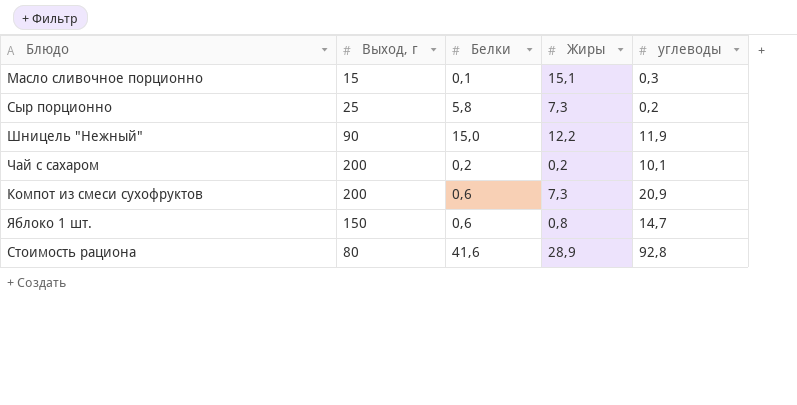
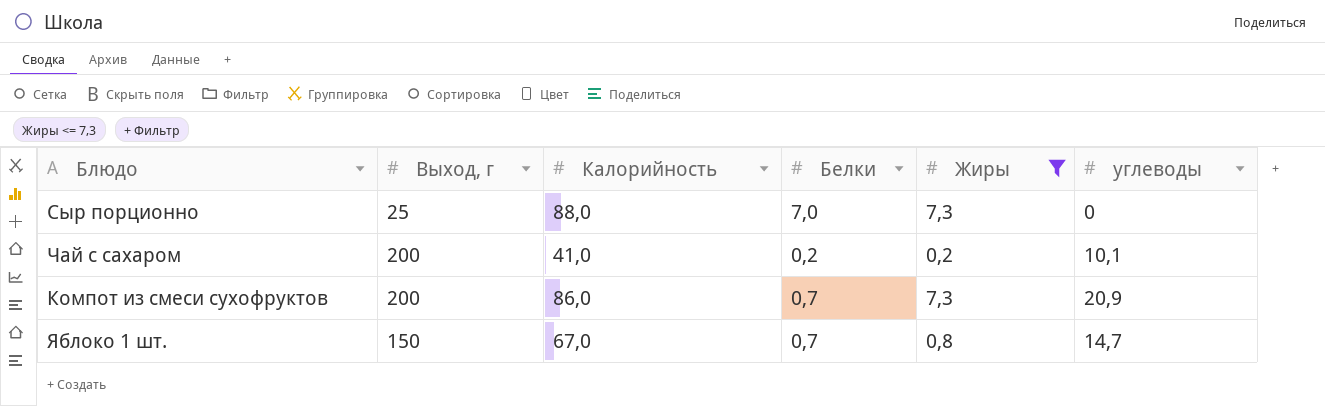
filter: none -> Жиры <= 7,3
column Калорийность | position: none -> 3
Сыр порционно | Белки: 5,8 -> 7,0
Сыр порционно | углеводы: 0,2 -> 0
Компот из смеси сухофруктов | Белки: 0,6 -> 0,7
Яблоко 1 шт. | Белки: 0,6 -> 0,7

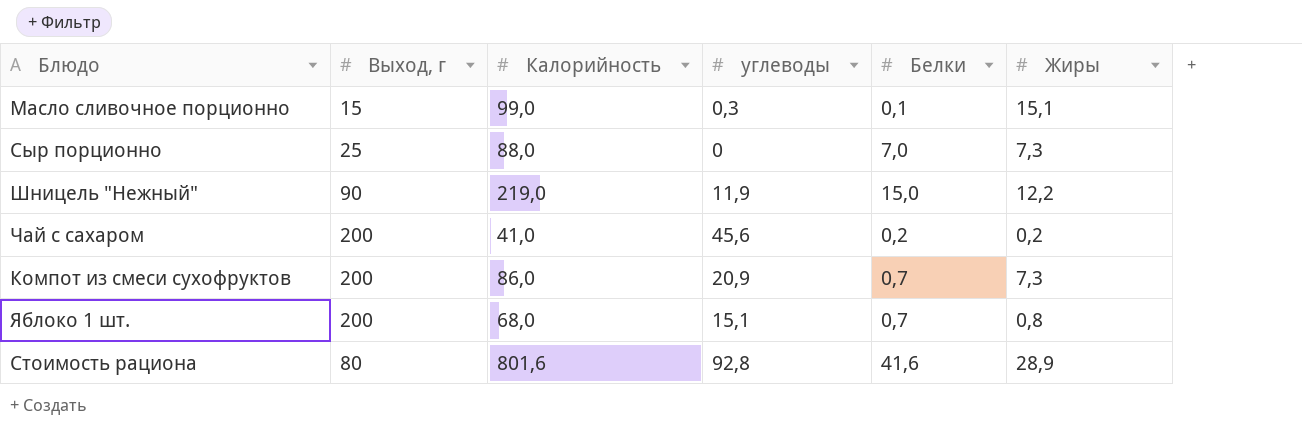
filter: Жиры <= 7,3 -> none
column углеводы | position: 6 -> 4
Чай с сахаром | углеводы: 10,1 -> 45,6
Яблоко 1 шт. | Выход, г: 150 -> 200
Яблоко 1 шт. | Калорийность: 67,0 -> 68,0
Яблоко 1 шт. | углеводы: 14,7 -> 15,1

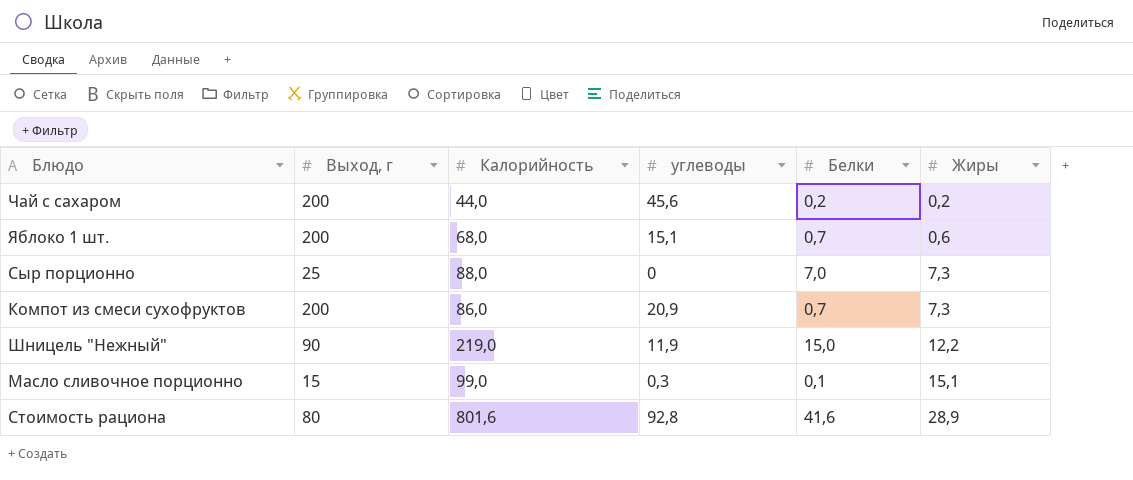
row order: none -> Жиры ascending
Чай с сахаром | Калорийность: 41,0 -> 44,0
Яблоко 1 шт. | Жиры: 0,8 -> 0,6

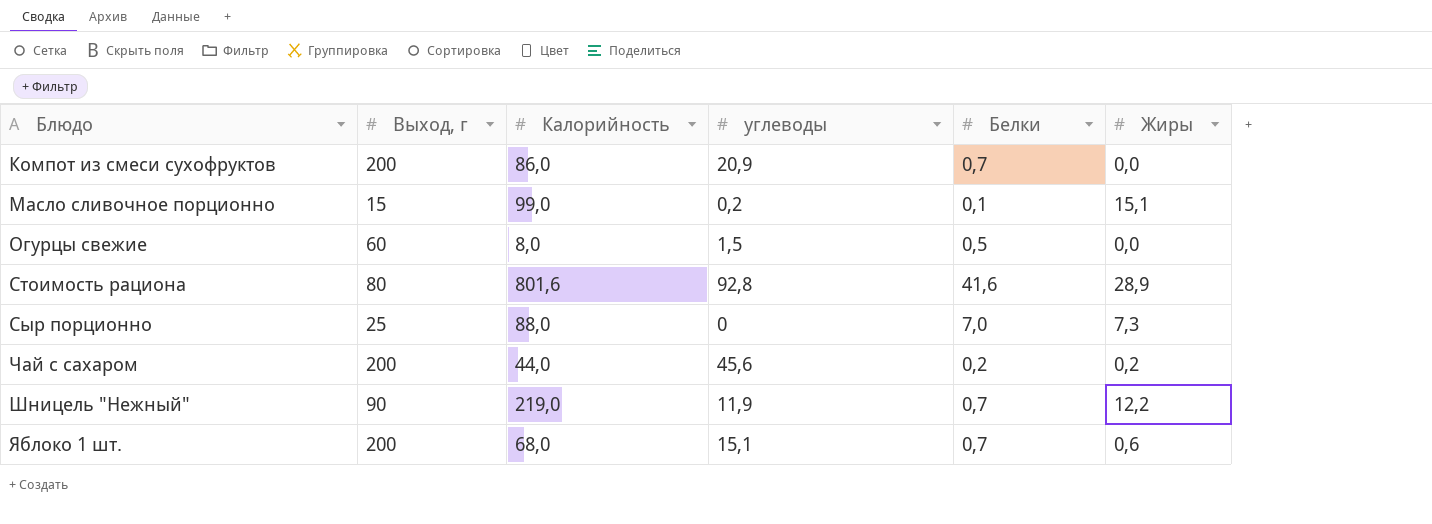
row order: Жиры ascending -> Блюдо ascending
Компот из смеси сухофруктов | Жиры: 7,3 -> 0,0
Масло сливочное порционно | углеводы: 0,3 -> 0,2
row Огурцы свежие: none -> 60 | 8,0 | 1,5 | 0,5 | 0,0
Шницель "Нежный" | Белки: 15,0 -> 0,7

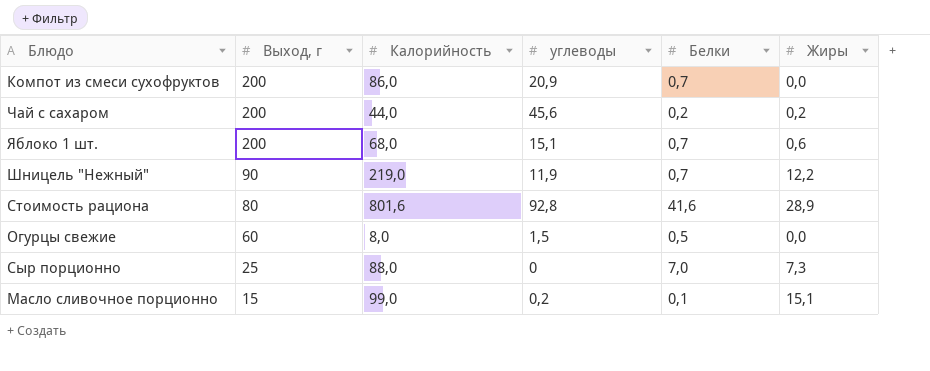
row order: Блюдо ascending -> Выход, г descending

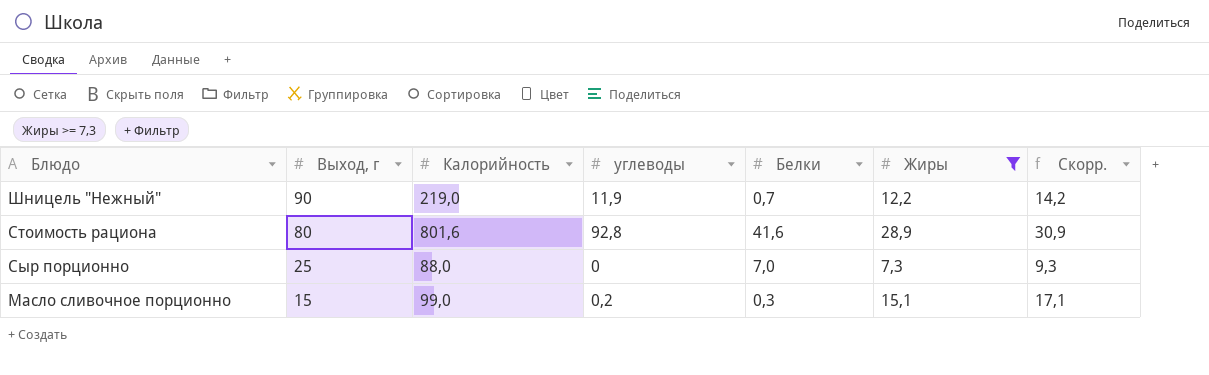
filter: none -> Жиры >= 7,3
column Скорр. | formula: none -> [Жиры] + 2
Масло сливочное порционно | Белки: 0,1 -> 0,3

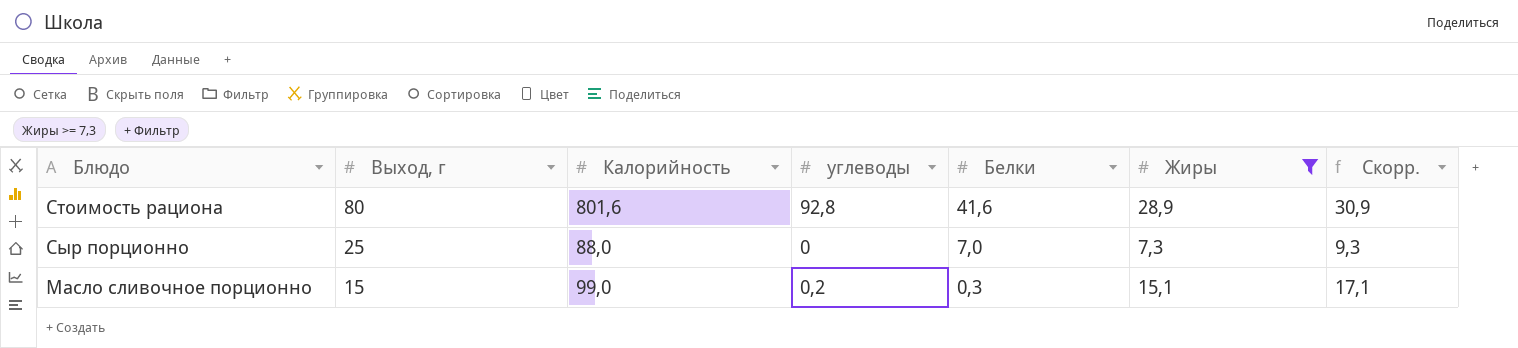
row Шницель "Нежный": 90 | 219,0 | 11,9 | 0,7 | 12,2 | 14,2 -> none

